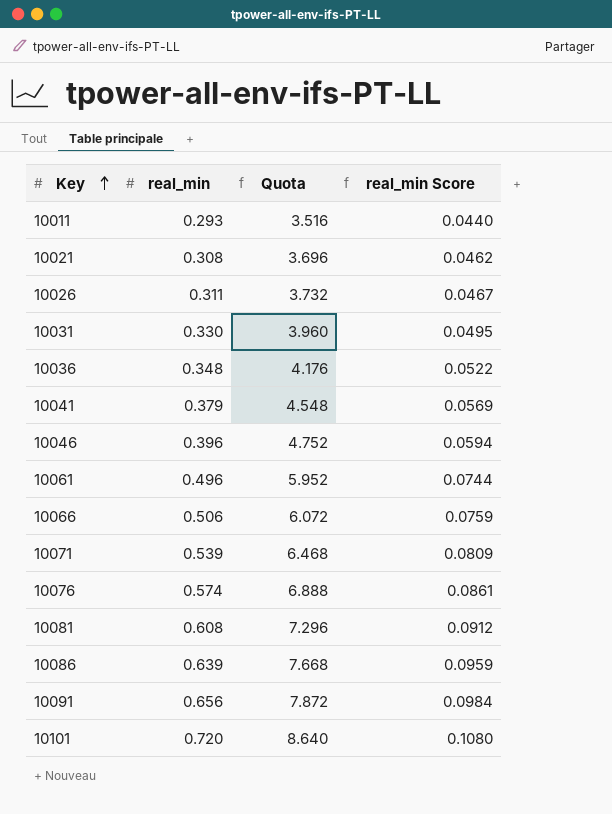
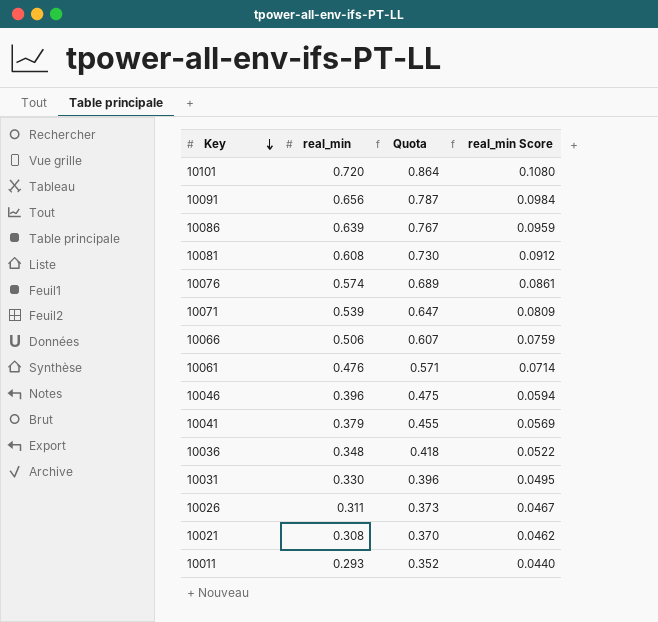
row order: Key ascending -> Key descending
column Quota | formula: [real_min] * 12 -> [real_min] * 1.2
10061 | real_min: 0.496 -> 0.476
10061 | real_min Score: 0.0744 -> 0.0714

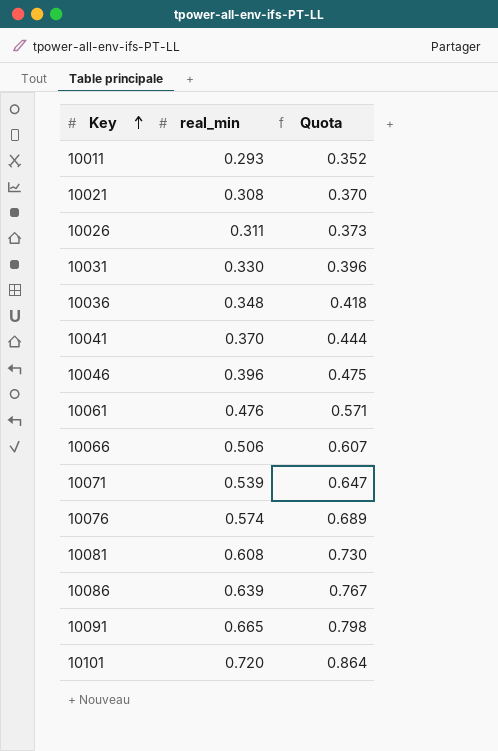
row order: Key descending -> Key ascending
column real_min Score | formula: [real_min] * 0.15 -> none
10041 | real_min: 0.379 -> 0.370
10041 | Quota: 0.455 -> 0.444
10091 | real_min: 0.656 -> 0.665
10091 | Quota: 0.787 -> 0.798

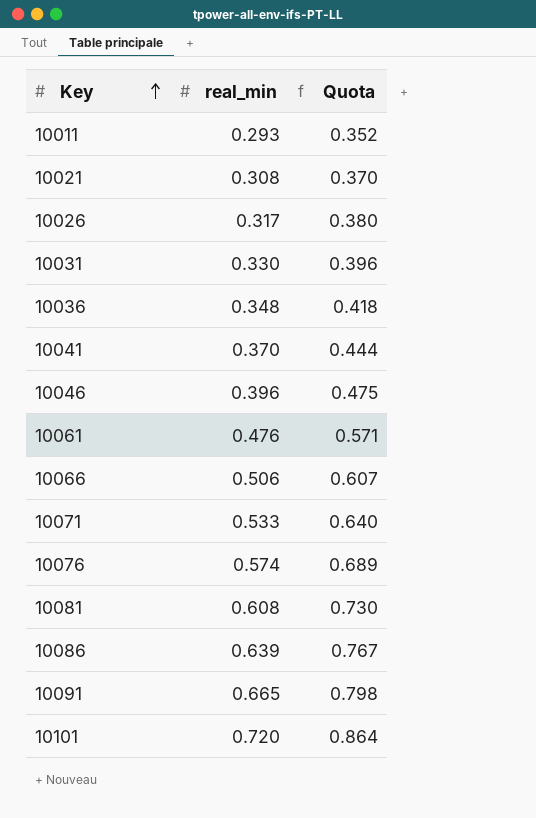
10026 | real_min: 0.311 -> 0.317
10026 | Quota: 0.373 -> 0.380
10071 | real_min: 0.539 -> 0.533
10071 | Quota: 0.647 -> 0.640

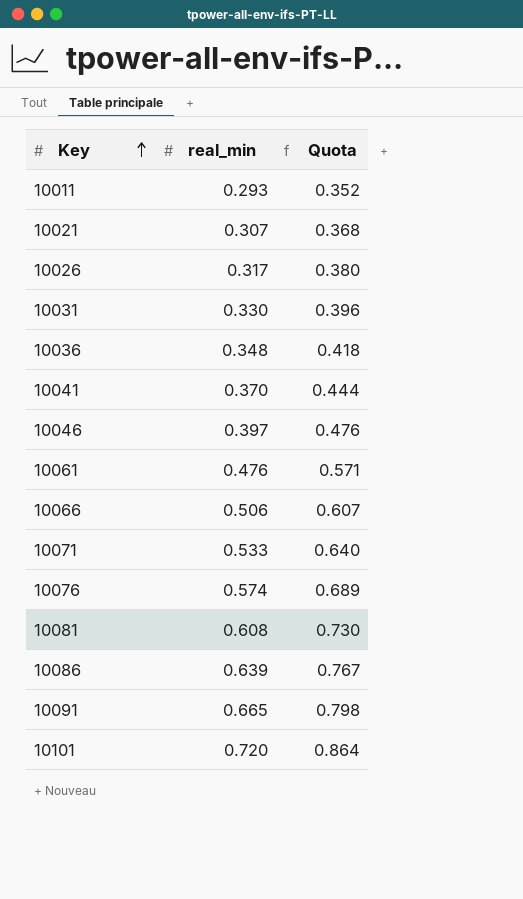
10021 | real_min: 0.308 -> 0.307
10021 | Quota: 0.370 -> 0.368
10046 | real_min: 0.396 -> 0.397
10046 | Quota: 0.475 -> 0.476

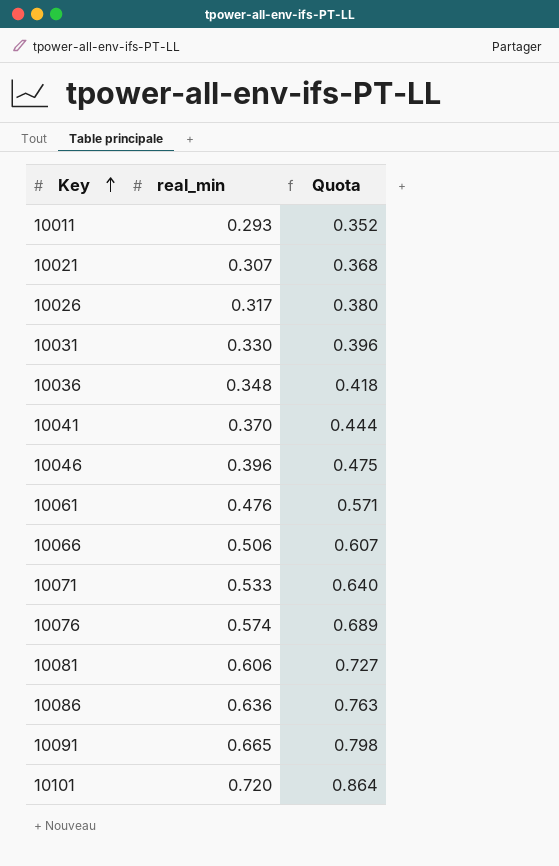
10046 | real_min: 0.397 -> 0.396
10046 | Quota: 0.476 -> 0.475
10081 | real_min: 0.608 -> 0.606
10081 | Quota: 0.730 -> 0.727
10086 | real_min: 0.639 -> 0.636
10086 | Quota: 0.767 -> 0.763

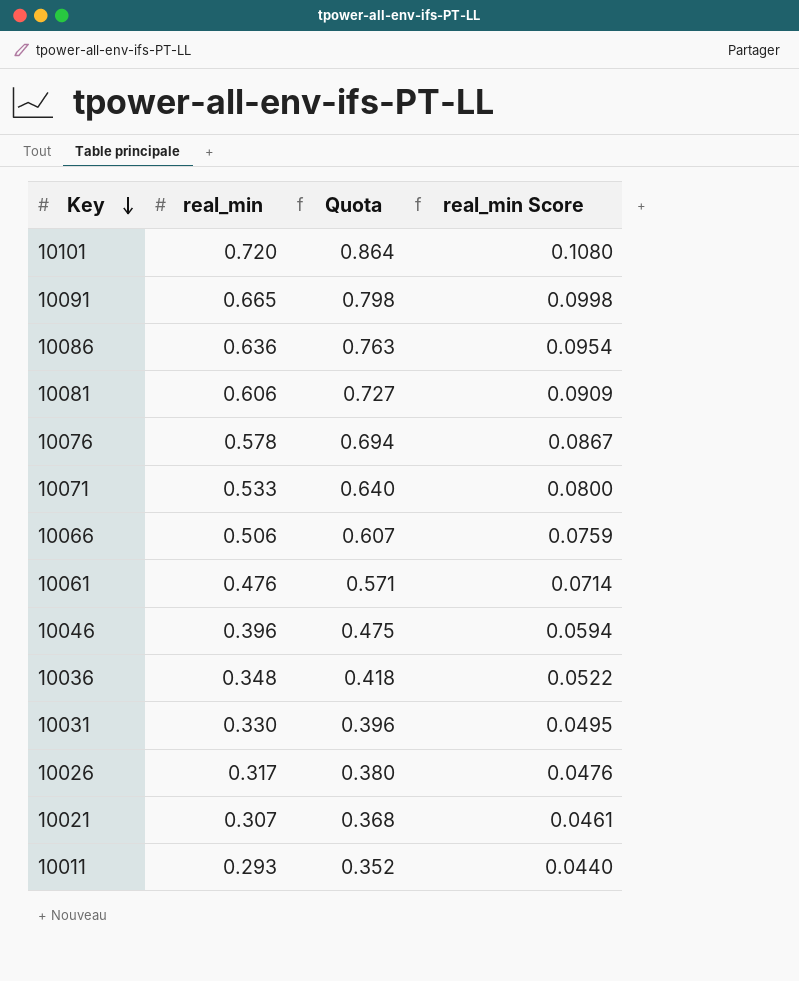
row order: Key ascending -> Key descending
column real_min Score | formula: none -> [real_min] * 0.15
row 10041: 0.370 | 0.444 -> none
10076 | real_min: 0.574 -> 0.578
10076 | Quota: 0.689 -> 0.694

